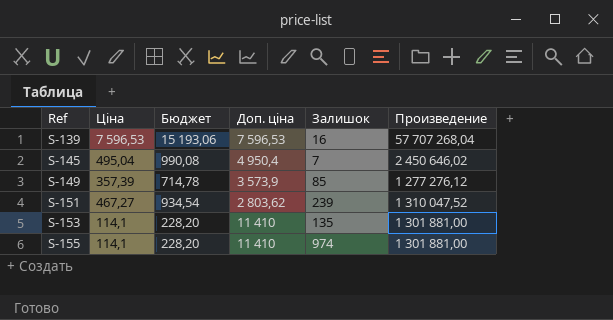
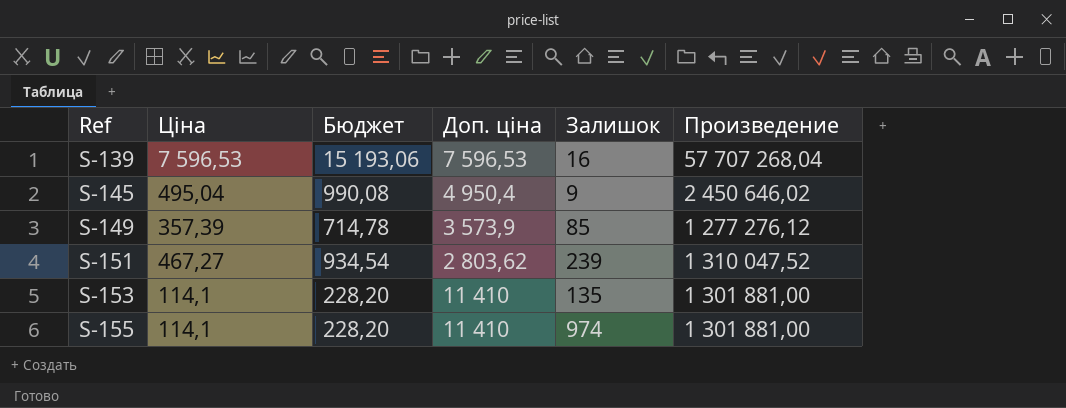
S-145 | Залишок: 7 -> 9

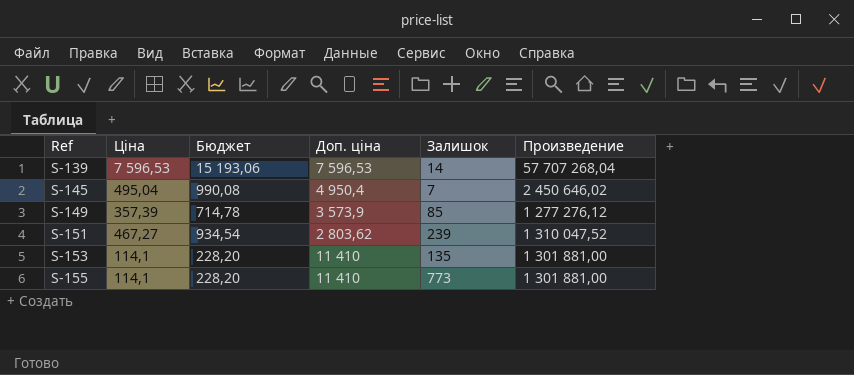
S-139 | Залишок: 16 -> 14
S-145 | Залишок: 9 -> 7
S-155 | Залишок: 974 -> 773

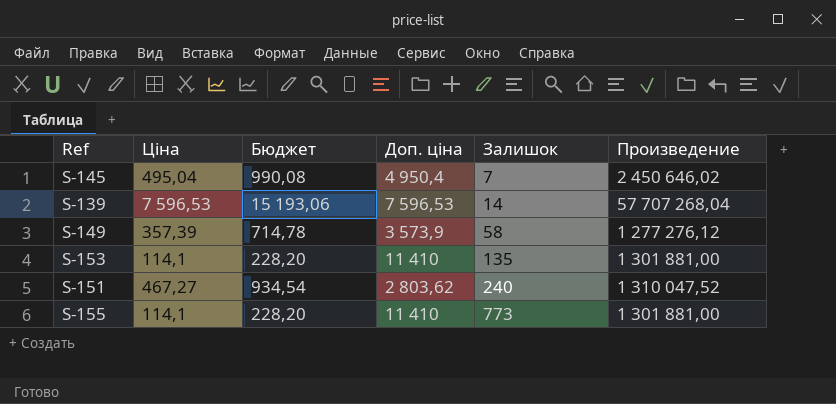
row order: Ref ascending -> Залишок ascending
S-149 | Залишок: 85 -> 58
S-151 | Залишок: 239 -> 240

